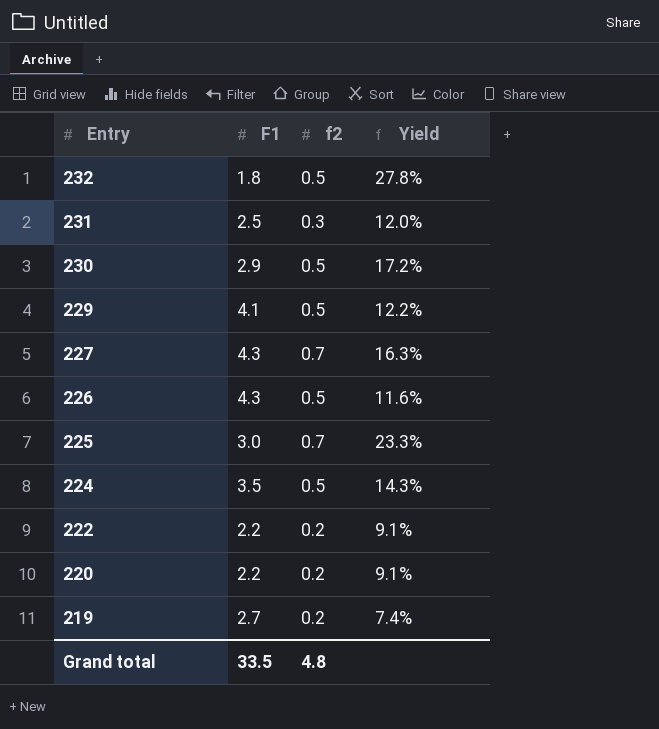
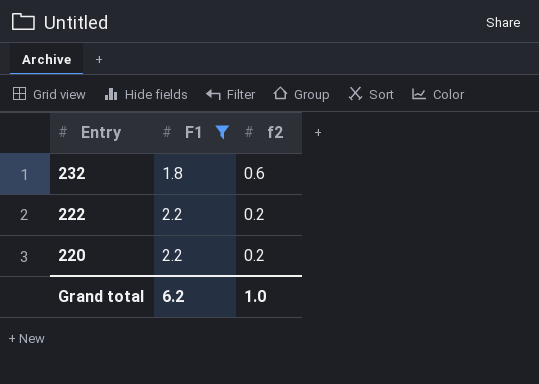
filter: none -> F1 <= 2.2
column Yield | formula: [f2] / [F1] -> none
232 | f2: 0.5 -> 0.6
Grand total | F1: 33.5 -> 6.2
Grand total | f2: 4.8 -> 1.0

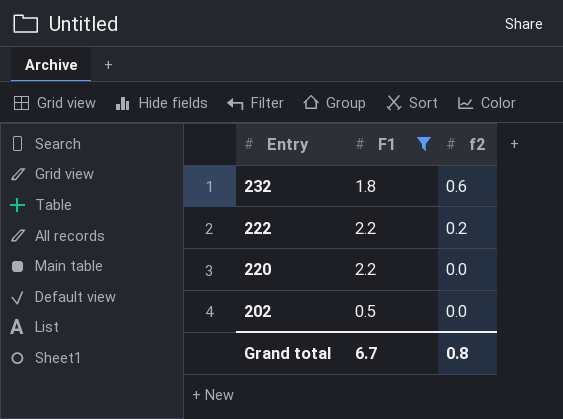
220 | f2: 0.2 -> 0.0
row 202: none -> 0.5 | 0.0
Grand total | F1: 6.2 -> 6.7
Grand total | f2: 1.0 -> 0.8

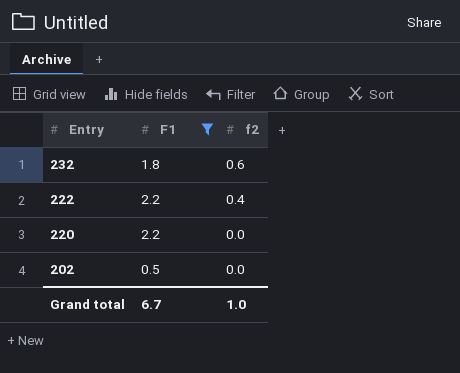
222 | f2: 0.2 -> 0.4
Grand total | f2: 0.8 -> 1.0

